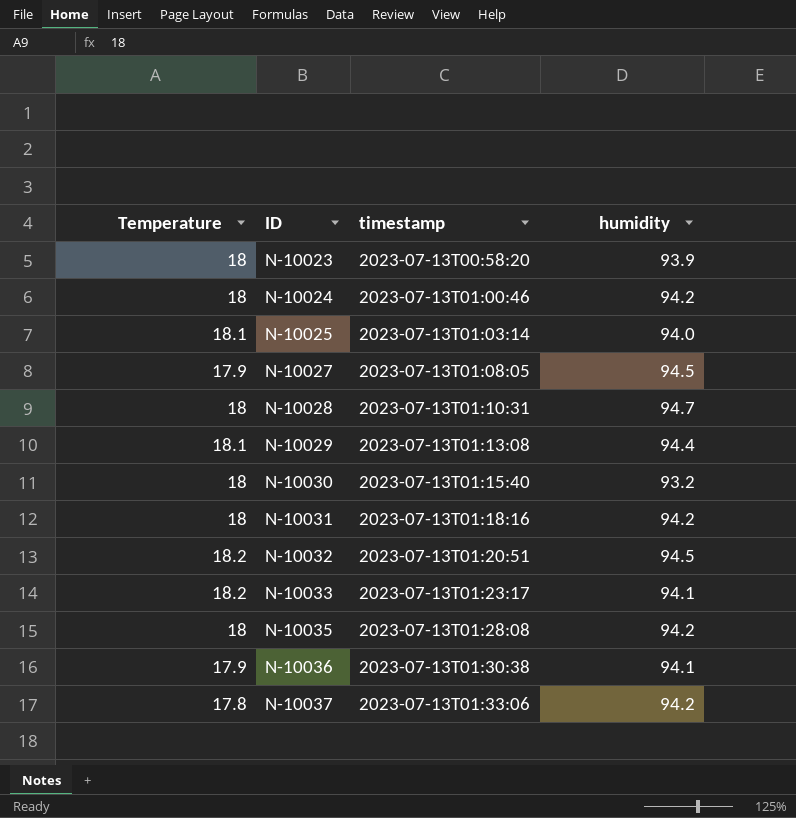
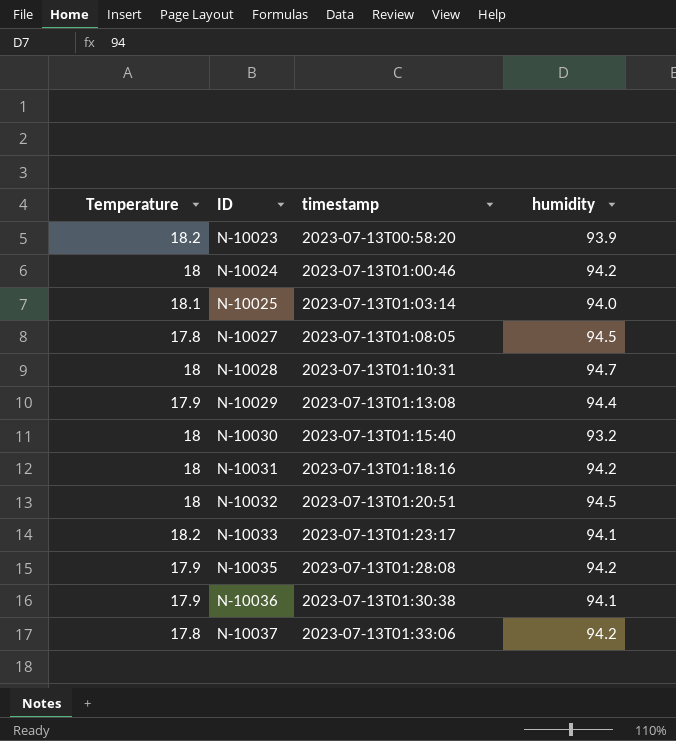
N-10023 | Temperature: 18 -> 18.2
N-10027 | Temperature: 17.9 -> 17.8
N-10029 | Temperature: 18.1 -> 17.9
N-10032 | Temperature: 18.2 -> 18
N-10035 | Temperature: 18 -> 17.9

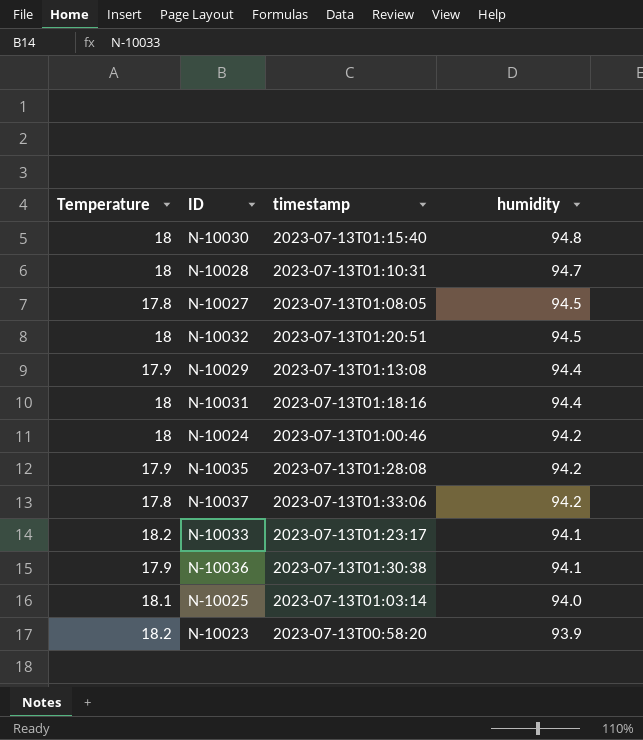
row order: ID ascending -> humidity descending
N-10030 | humidity: 93.2 -> 94.8
N-10031 | humidity: 94.2 -> 94.4

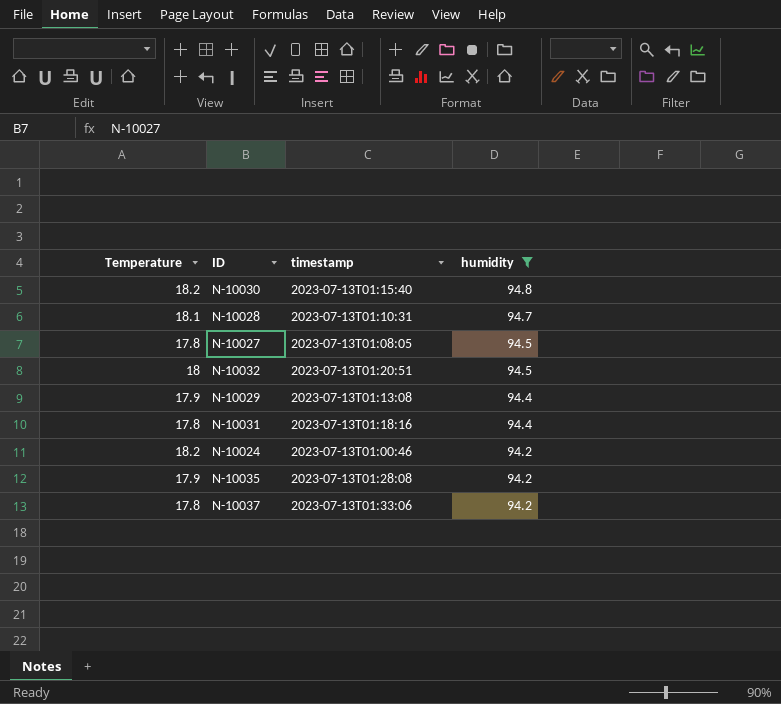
filter: none -> humidity >= 94.2
N-10030 | Temperature: 18 -> 18.2
N-10028 | Temperature: 18 -> 18.1
N-10031 | Temperature: 18 -> 17.8
N-10024 | Temperature: 18 -> 18.2

